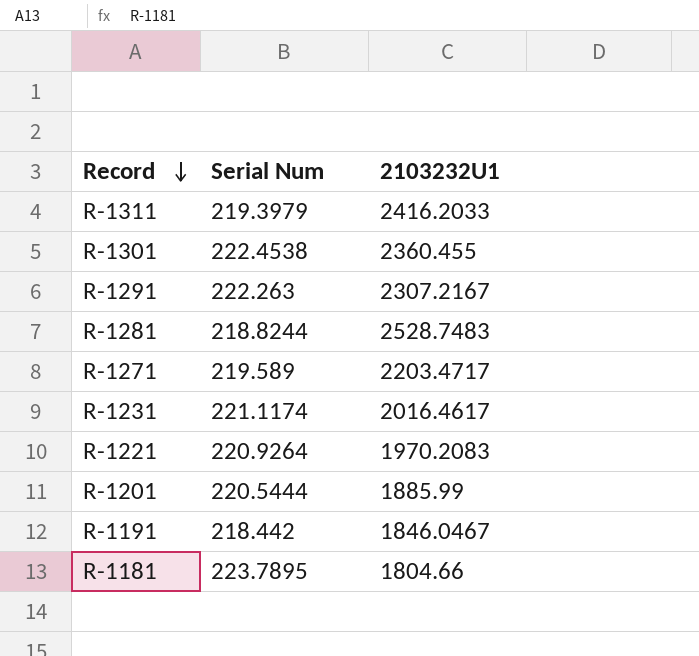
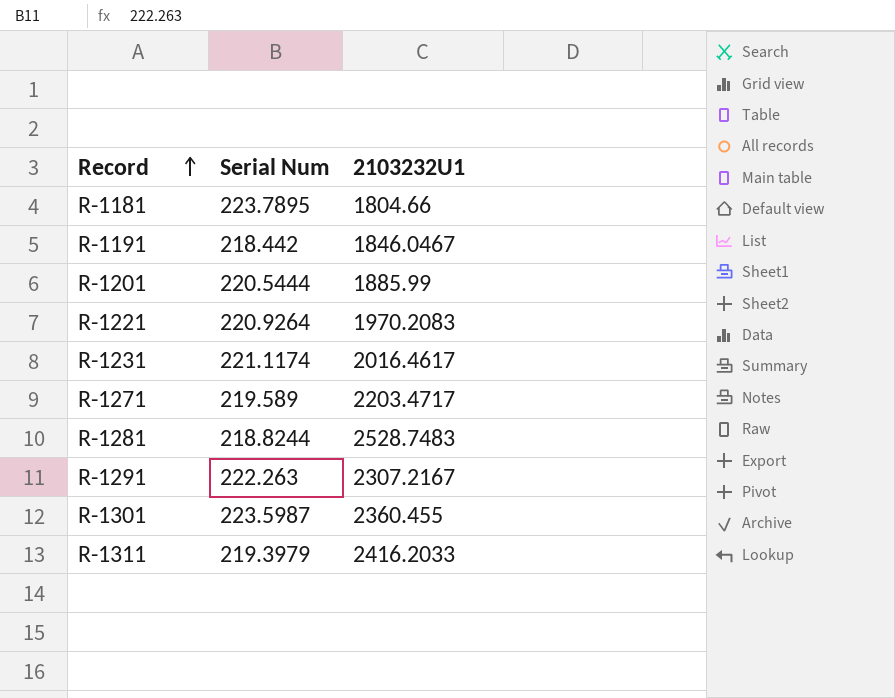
row order: Record descending -> Record ascending
R-1301 | Serial Num: 222.4538 -> 223.5987

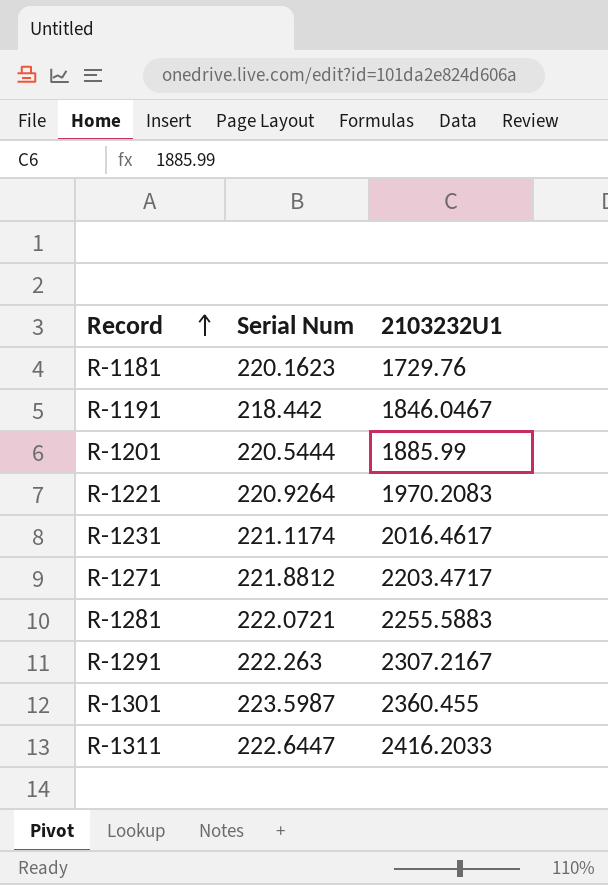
R-1181 | Serial Num: 223.7895 -> 220.1623
R-1181 | 2103232U1: 1804.66 -> 1729.76
R-1271 | Serial Num: 219.589 -> 221.8812
R-1281 | Serial Num: 218.8244 -> 222.0721
R-1281 | 2103232U1: 2528.7483 -> 2255.5883
R-1311 | Serial Num: 219.3979 -> 222.6447

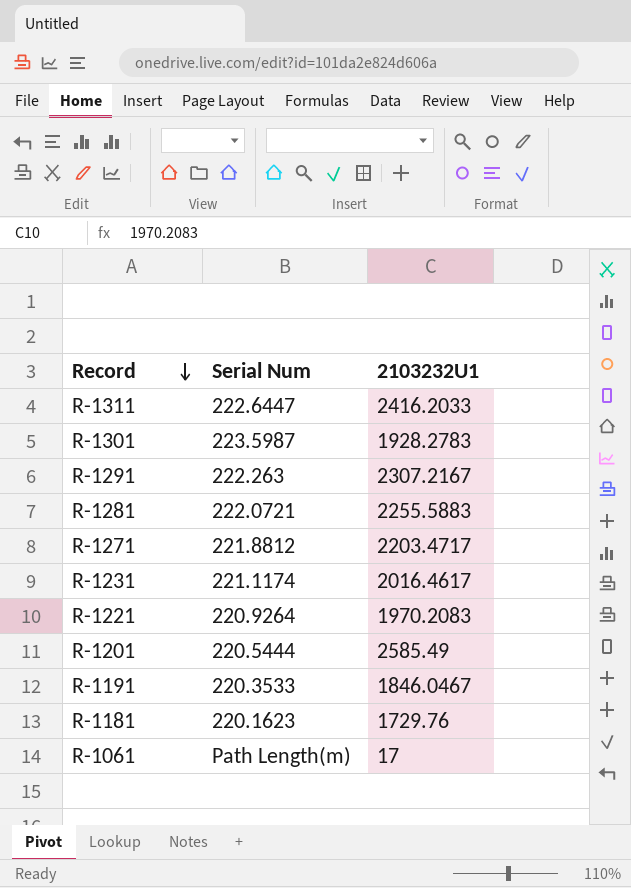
row order: Record ascending -> Record descending
R-1301 | 2103232U1: 2360.455 -> 1928.2783
R-1201 | 2103232U1: 1885.99 -> 2585.49
R-1191 | Serial Num: 218.442 -> 220.3533
row R-1061: none -> Path Length(m) | 17

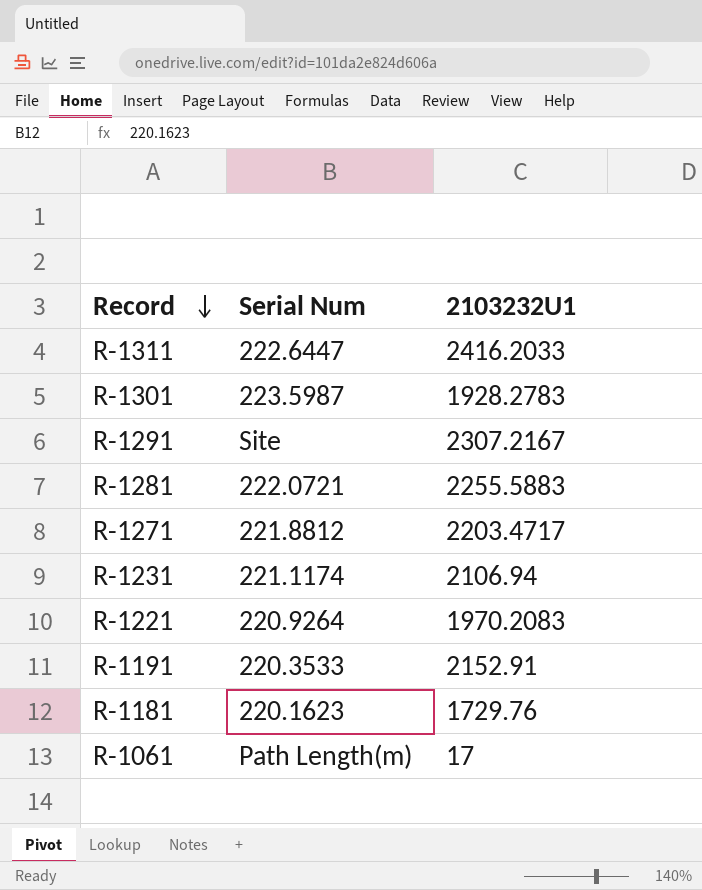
row R-1201: 220.5444 | 2585.49 -> none
R-1291 | Serial Num: 222.263 -> Site
R-1231 | 2103232U1: 2016.4617 -> 2106.94
R-1191 | 2103232U1: 1846.0467 -> 2152.91

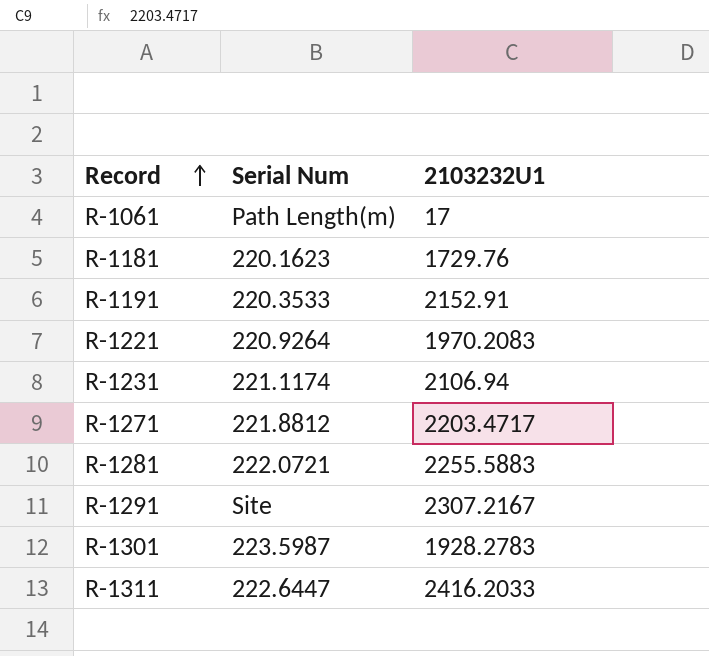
row order: Record descending -> Record ascending

